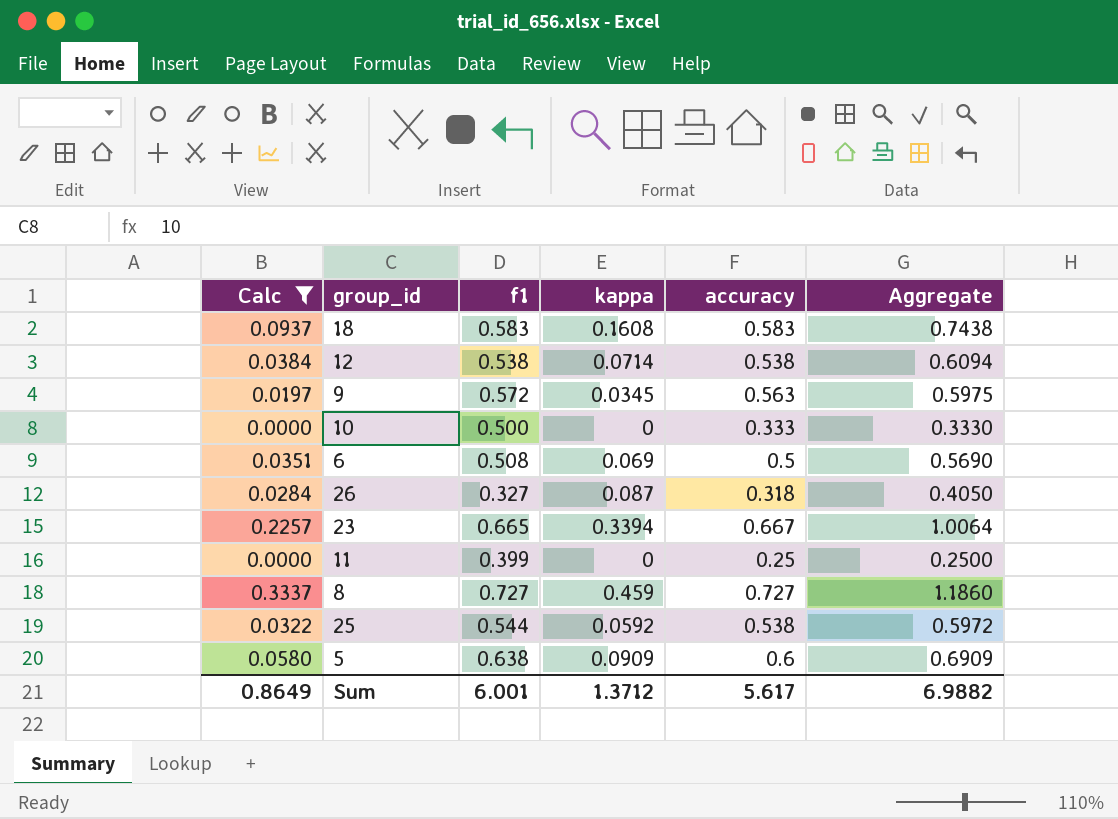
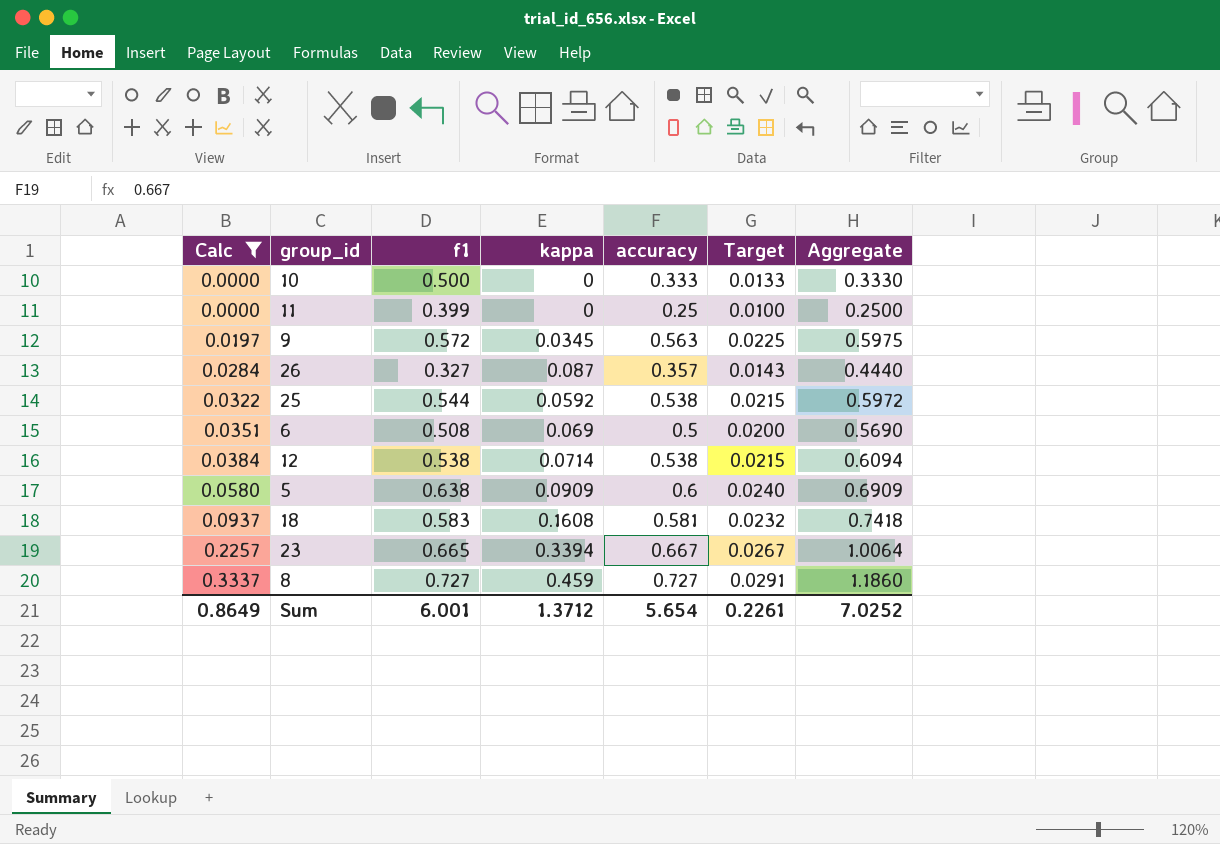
row order: none -> Calc ascending
column Target | formula: none -> [accuracy] * 0.04
26 | accuracy: 0.318 -> 0.357
26 | Aggregate: 0.4050 -> 0.4440
18 | accuracy: 0.583 -> 0.581
18 | Aggregate: 0.7438 -> 0.7418
Sum | accuracy: 5.617 -> 5.654
Sum | Aggregate: 6.9882 -> 7.0252

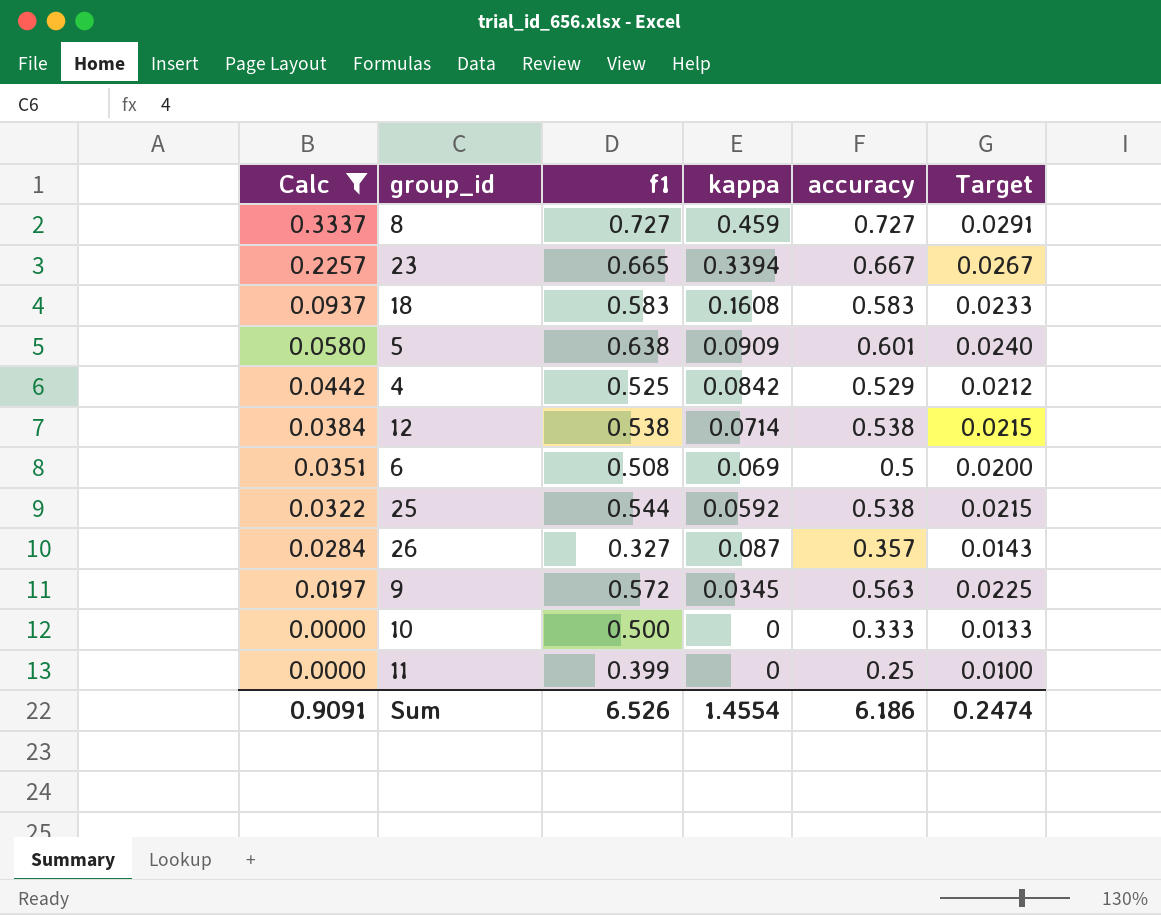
row order: Calc ascending -> Calc descending
column Aggregate | formula: [kappa] + [accuracy] -> none
18 | accuracy: 0.581 -> 0.583
18 | Target: 0.0232 -> 0.0233
5 | accuracy: 0.6 -> 0.601
row 4: none -> 0.0442 | 0.525 | 0.0842 | 0.529 | 0.0212
Sum | Calc: 0.8649 -> 0.9091
Sum | f1: 6.001 -> 6.526
Sum | kappa: 1.3712 -> 1.4554
Sum | accuracy: 5.654 -> 6.186
Sum | Target: 0.2261 -> 0.2474

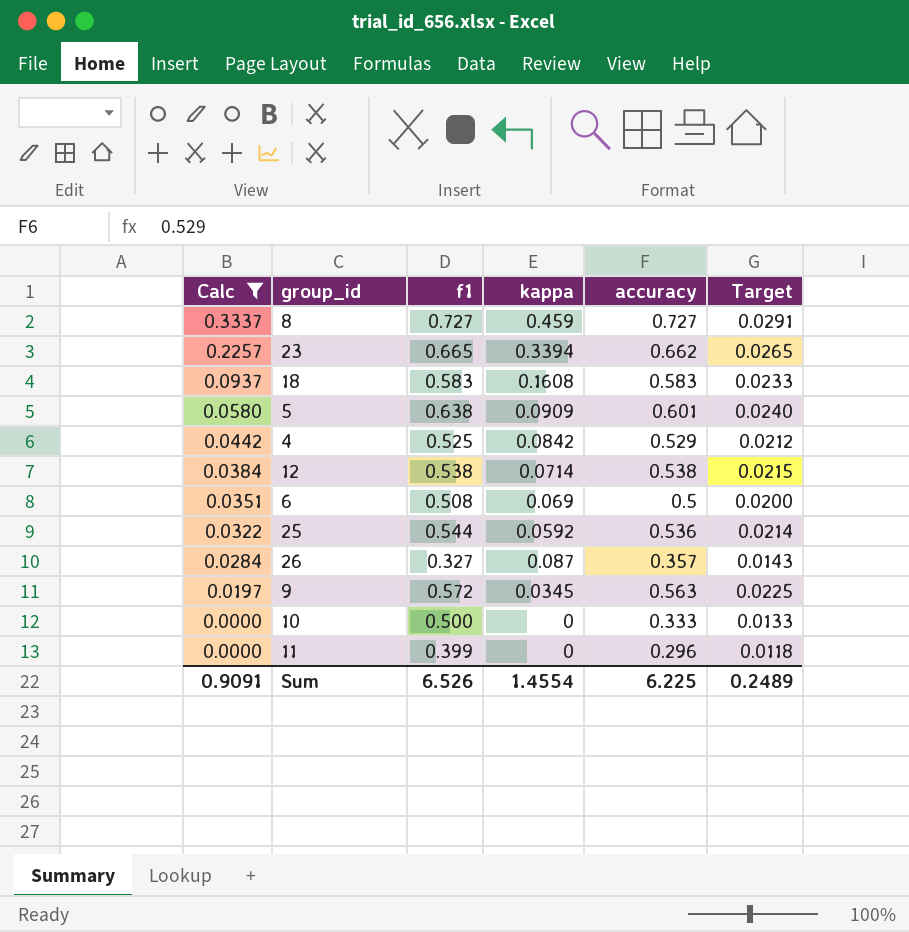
23 | accuracy: 0.667 -> 0.662
23 | Target: 0.0267 -> 0.0265
25 | accuracy: 0.538 -> 0.536
25 | Target: 0.0215 -> 0.0214
11 | accuracy: 0.25 -> 0.296
11 | Target: 0.0100 -> 0.0118
Sum | accuracy: 6.186 -> 6.225
Sum | Target: 0.2474 -> 0.2489

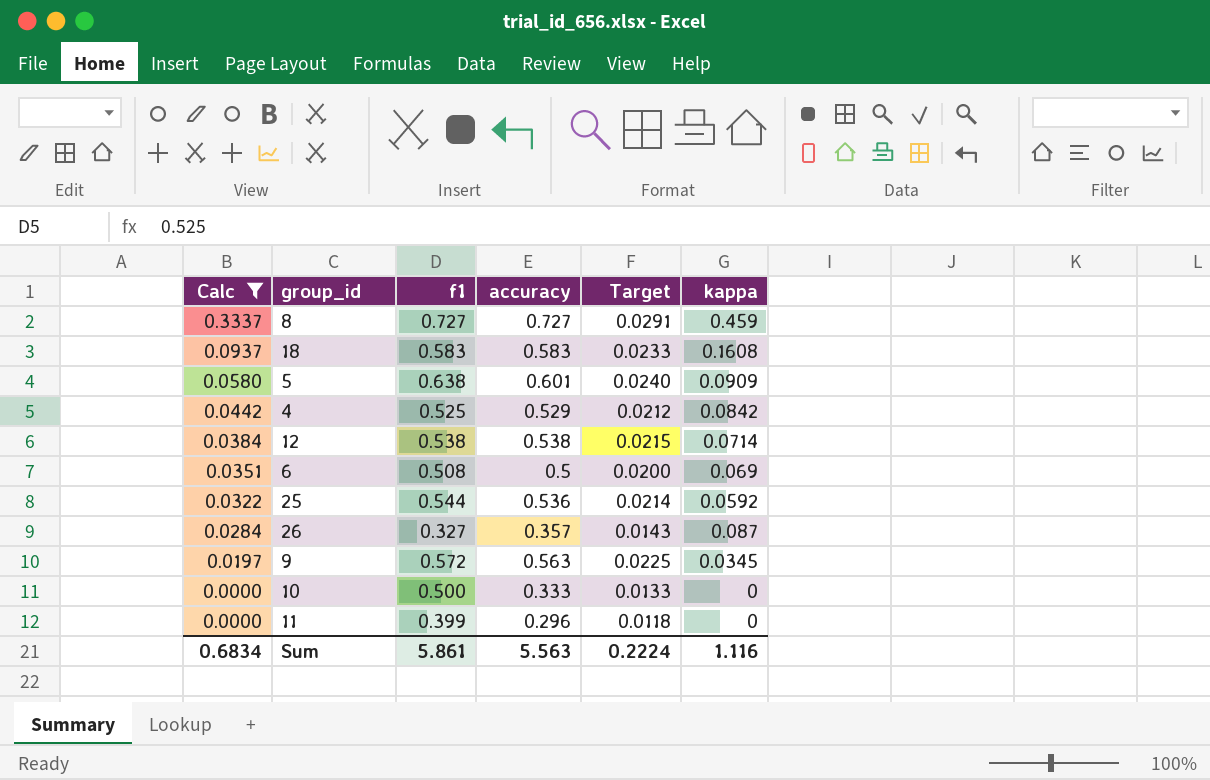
column kappa | position: 4 -> 6
row 23: 0.2257 | 0.665 | 0.3394 | 0.662 | 0.0265 -> none
Sum | Calc: 0.9091 -> 0.6834
Sum | f1: 6.526 -> 5.861
Sum | accuracy: 6.225 -> 5.563
Sum | Target: 0.2489 -> 0.2224
Sum | kappa: 1.4554 -> 1.116

